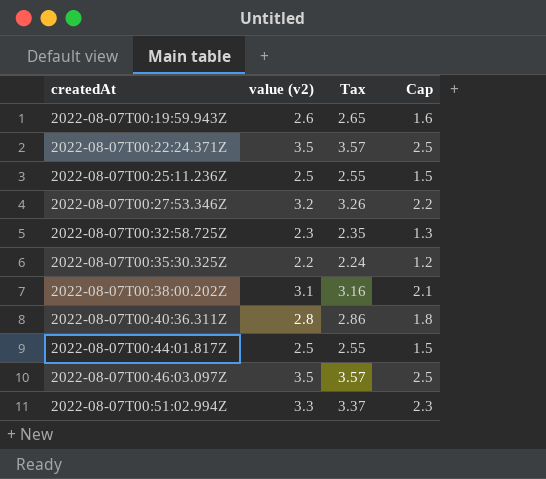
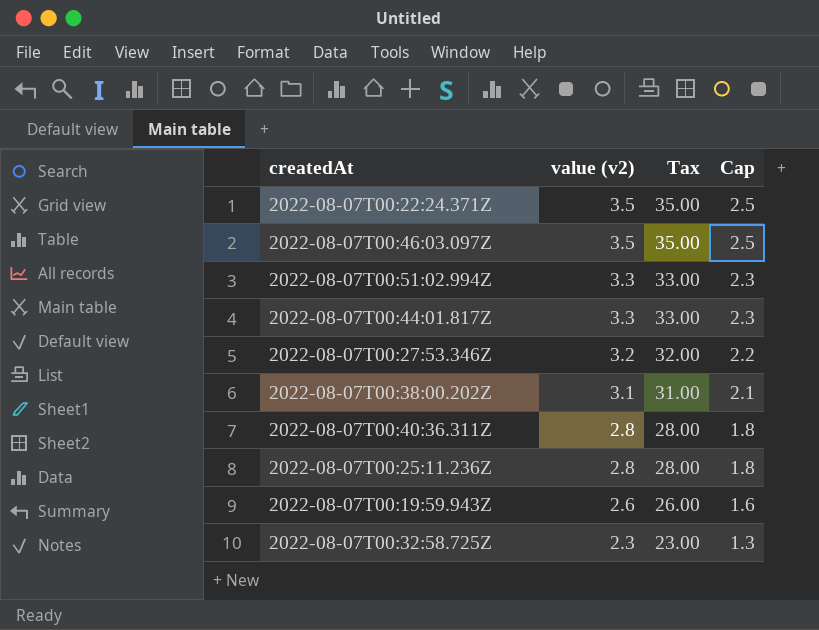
row order: createdAt ascending -> value (v2) descending
column Tax | formula: [value (v2)] * 1.02 -> [value (v2)] * 10
row 2022-08-07T00:35:30.325Z: 2.2 | 2.24 | 1.2 -> none
2022-08-07T00:44:01.817Z | value (v2): 2.5 -> 3.3
2022-08-07T00:44:01.817Z | Cap: 1.5 -> 2.3
2022-08-07T00:25:11.236Z | value (v2): 2.5 -> 2.8
2022-08-07T00:25:11.236Z | Cap: 1.5 -> 1.8

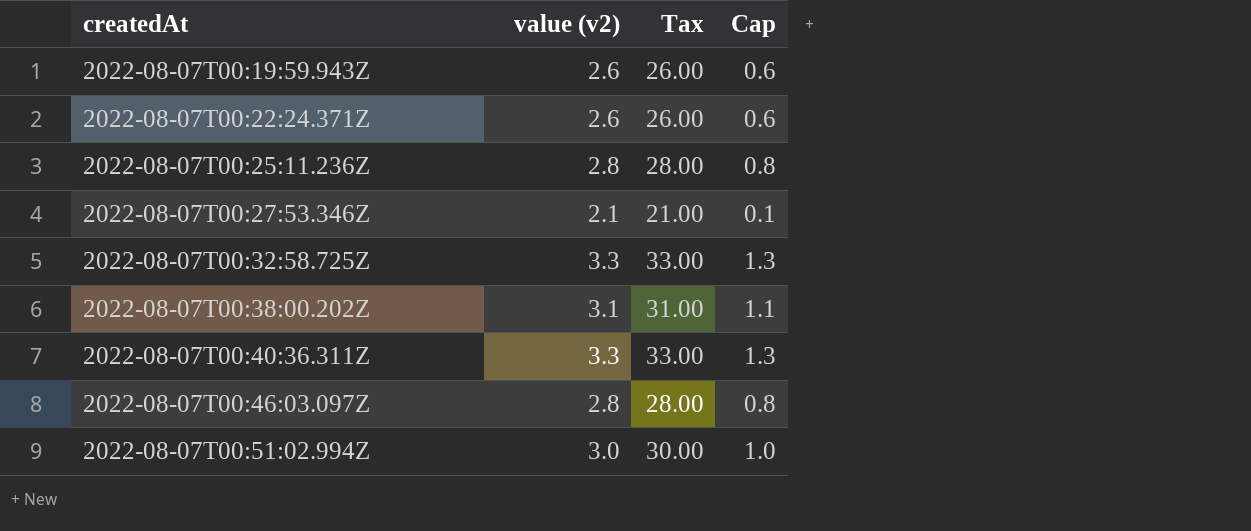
row order: value (v2) descending -> createdAt ascending
column Cap | formula: [value (v2)] - 1 -> [value (v2)] - 2
row 2022-08-07T00:44:01.817Z: 3.3 | 33.00 | 2.3 -> none
2022-08-07T00:22:24.371Z | value (v2): 3.5 -> 2.6
2022-08-07T00:22:24.371Z | Tax: 35.00 -> 26.00
2022-08-07T00:27:53.346Z | value (v2): 3.2 -> 2.1
2022-08-07T00:27:53.346Z | Tax: 32.00 -> 21.00
2022-08-07T00:32:58.725Z | value (v2): 2.3 -> 3.3
2022-08-07T00:32:58.725Z | Tax: 23.00 -> 33.00
2022-08-07T00:40:36.311Z | value (v2): 2.8 -> 3.3
2022-08-07T00:40:36.311Z | Tax: 28.00 -> 33.00
2022-08-07T00:46:03.097Z | value (v2): 3.5 -> 2.8
2022-08-07T00:46:03.097Z | Tax: 35.00 -> 28.00
2022-08-07T00:51:02.994Z | value (v2): 3.3 -> 3.0
2022-08-07T00:51:02.994Z | Tax: 33.00 -> 30.00

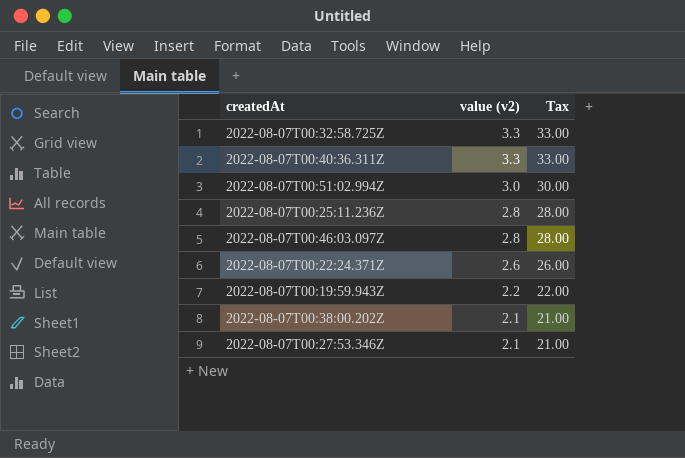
row order: createdAt ascending -> value (v2) descending
column Cap | formula: [value (v2)] - 2 -> none
2022-08-07T00:19:59.943Z | value (v2): 2.6 -> 2.2
2022-08-07T00:19:59.943Z | Tax: 26.00 -> 22.00
2022-08-07T00:38:00.202Z | value (v2): 3.1 -> 2.1
2022-08-07T00:38:00.202Z | Tax: 31.00 -> 21.00

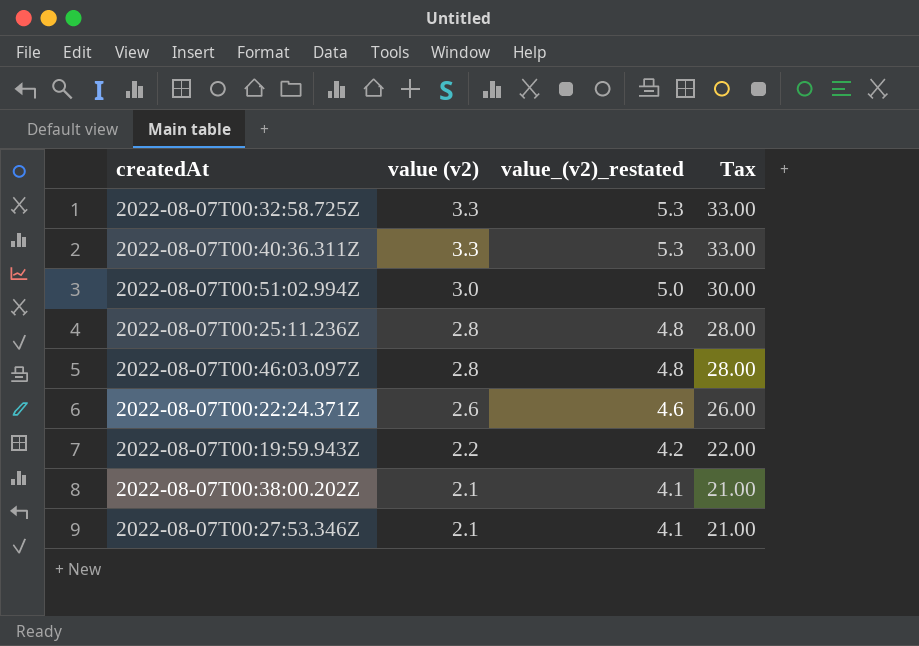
column value_(v2)_restated | formula: none -> [value (v2)] + 2

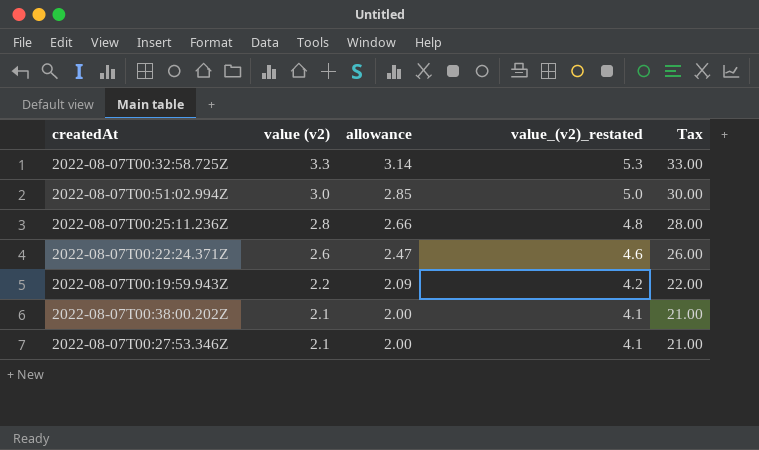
column allowance | formula: none -> [value (v2)] * 0.95
row 2022-08-07T00:40:36.311Z: 3.3 | 5.3 | 33.00 -> none
row 2022-08-07T00:46:03.097Z: 2.8 | 4.8 | 28.00 -> none

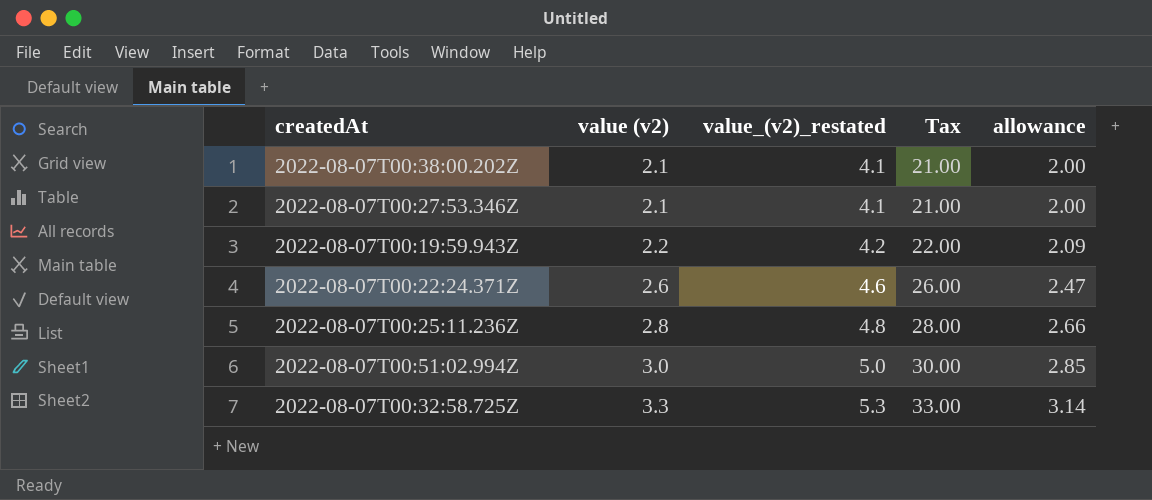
row order: value (v2) descending -> value (v2) ascending
column allowance | position: 3 -> 5

